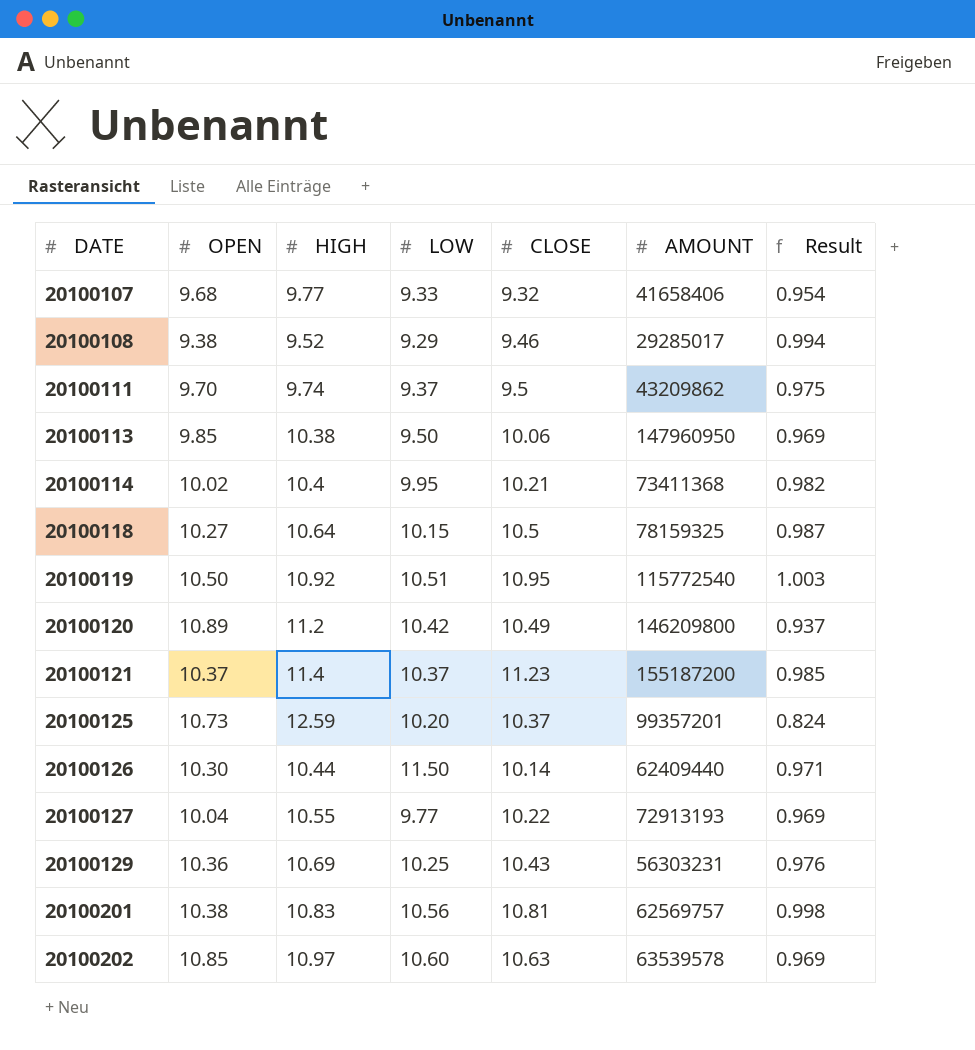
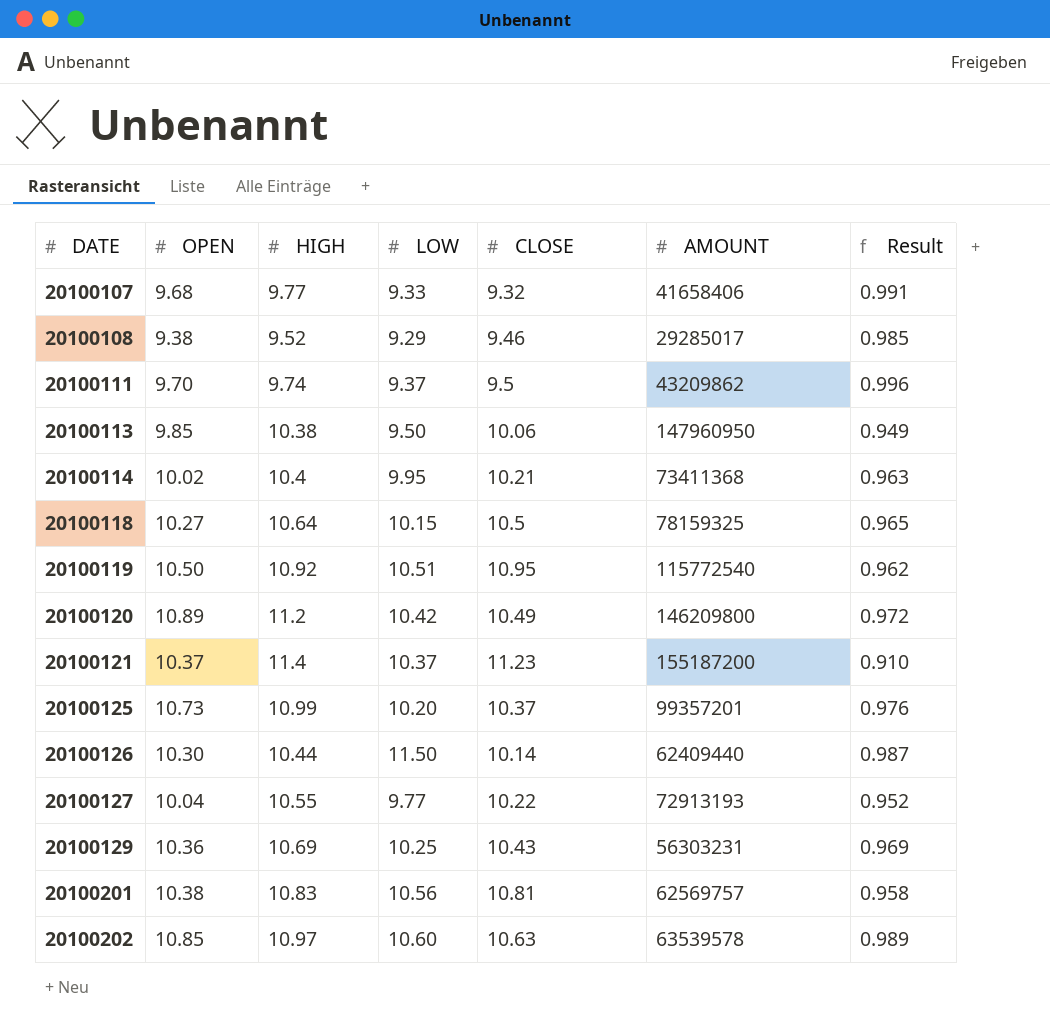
column Result | formula: [CLOSE] / [HIGH] -> [OPEN] / [HIGH]
20100125 | HIGH: 12.59 -> 10.99

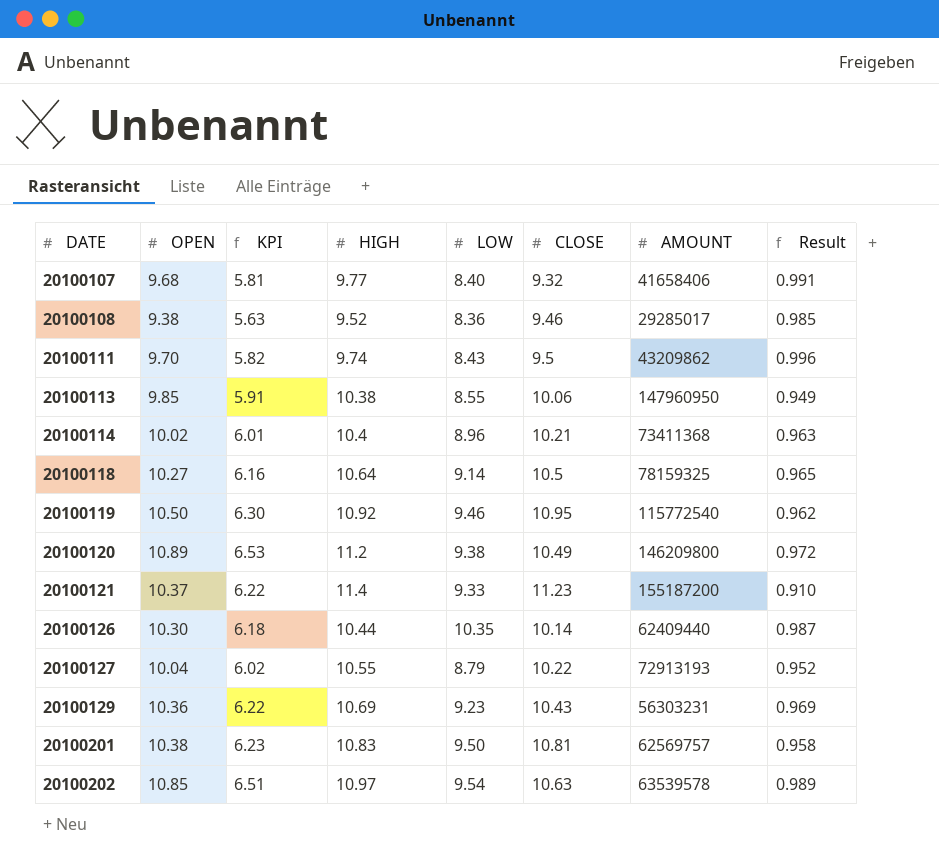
column KPI | formula: none -> [OPEN] * 0.6
row 20100125: 10.73 | 10.99 | 10.20 | 10.37 | 99357201 | 0.976 -> none
20100107 | LOW: 9.33 -> 8.40
20100108 | LOW: 9.29 -> 8.36
20100111 | LOW: 9.37 -> 8.43
20100113 | LOW: 9.50 -> 8.55
20100114 | LOW: 9.95 -> 8.96
20100118 | LOW: 10.15 -> 9.14
20100119 | LOW: 10.51 -> 9.46
20100120 | LOW: 10.42 -> 9.38
20100121 | LOW: 10.37 -> 9.33
20100126 | LOW: 11.50 -> 10.35
20100127 | LOW: 9.77 -> 8.79
20100129 | LOW: 10.25 -> 9.23
20100201 | LOW: 10.56 -> 9.50
20100202 | LOW: 10.60 -> 9.54

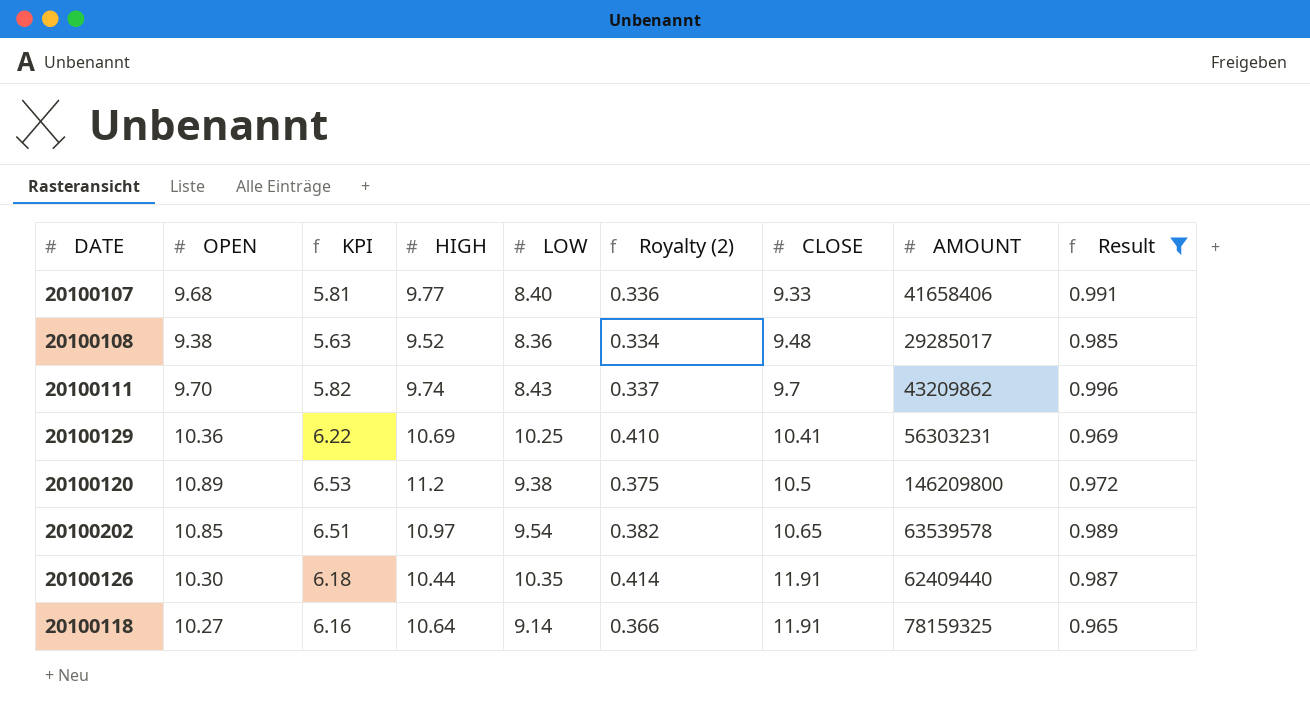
filter: none -> Result >= 0.965
row order: DATE ascending -> CLOSE ascending
column Royalty (2) | formula: none -> [LOW] * 0.04
20100107 | CLOSE: 9.32 -> 9.33
20100108 | CLOSE: 9.46 -> 9.48
20100111 | CLOSE: 9.5 -> 9.7
20100129 | LOW: 9.23 -> 10.25
20100129 | CLOSE: 10.43 -> 10.41
20100120 | CLOSE: 10.49 -> 10.5
20100202 | CLOSE: 10.63 -> 10.65
20100126 | CLOSE: 10.14 -> 11.91
20100118 | CLOSE: 10.5 -> 11.91

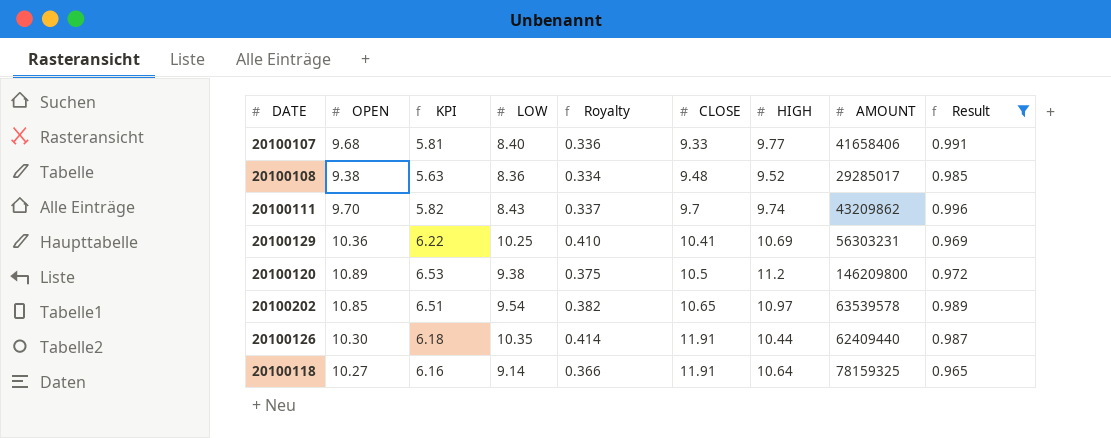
column name: Royalty (2) -> Royalty
column HIGH | position: 4 -> 7

